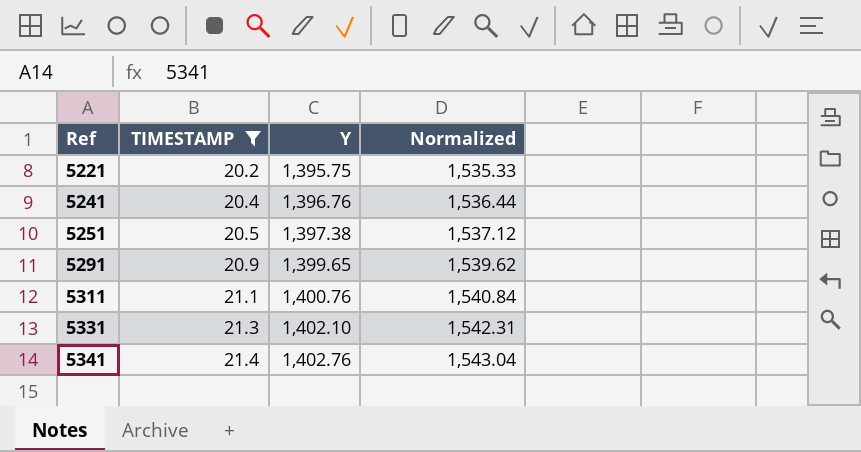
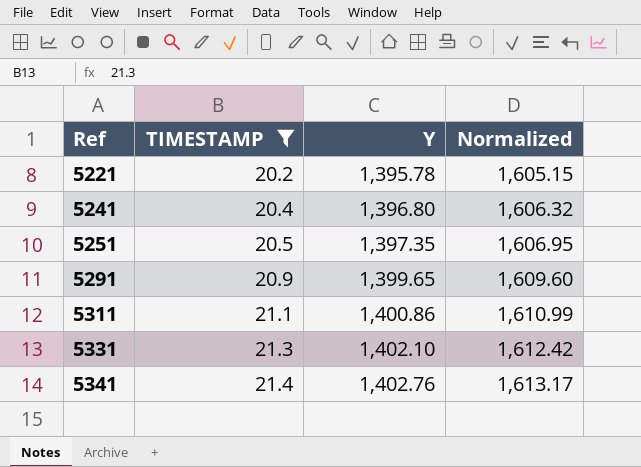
column Normalized | formula: [Y] * 1.1 -> [Y] * 1.15
5221 | Y: 1,395.75 -> 1,395.78
5241 | Y: 1,396.76 -> 1,396.80
5251 | Y: 1,397.38 -> 1,397.35
5311 | Y: 1,400.76 -> 1,400.86

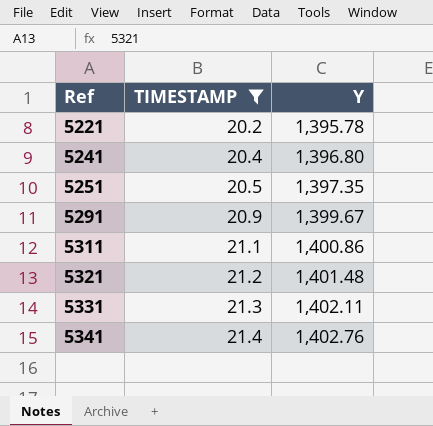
column Normalized | formula: [Y] * 1.15 -> none
5291 | Y: 1,399.65 -> 1,399.67
row 5321: none -> 21.2 | 1,401.48
5331 | Y: 1,402.10 -> 1,402.11

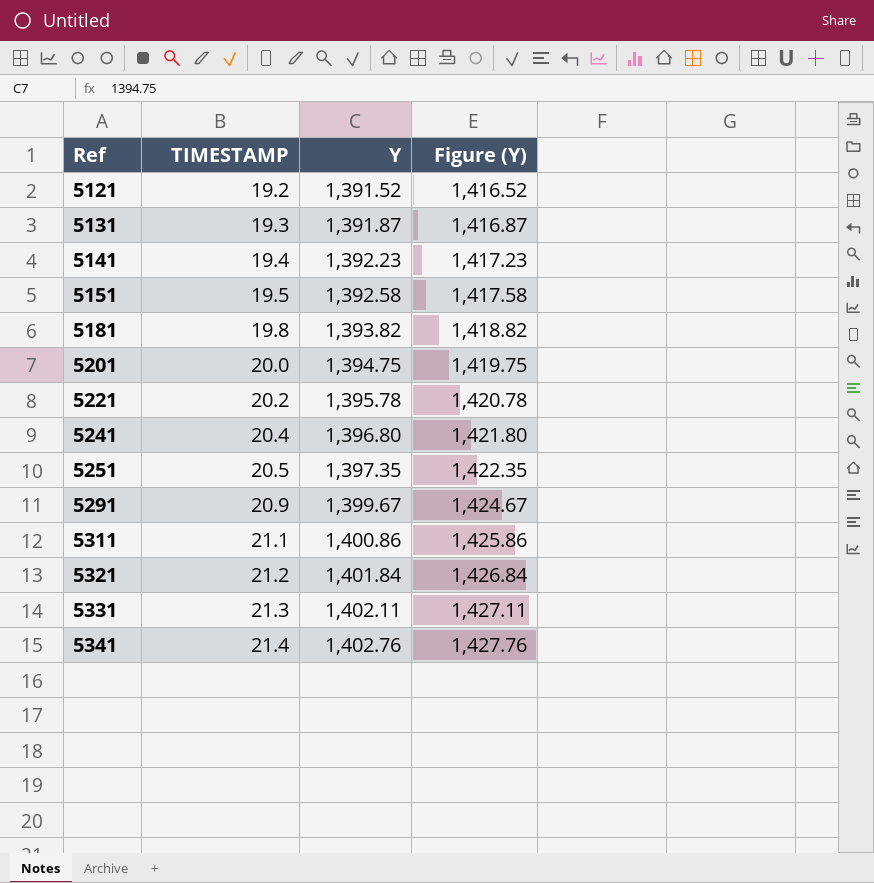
filter: TIMESTAMP >= 20.2 -> none
column Figure (Y) | formula: none -> [Y] + 25
5321 | Y: 1,401.48 -> 1,401.84

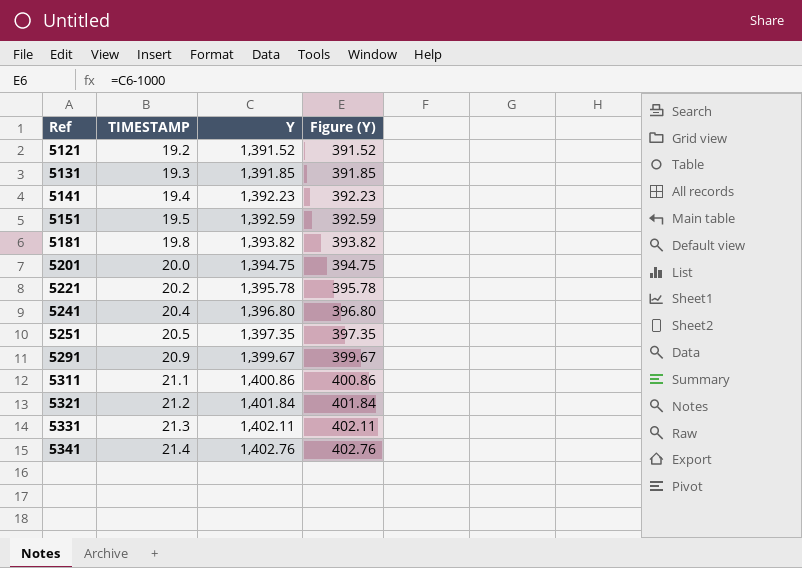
column Figure (Y) | formula: [Y] + 25 -> [Y] - 1000
5131 | Y: 1,391.87 -> 1,391.85
5151 | Y: 1,392.58 -> 1,392.59

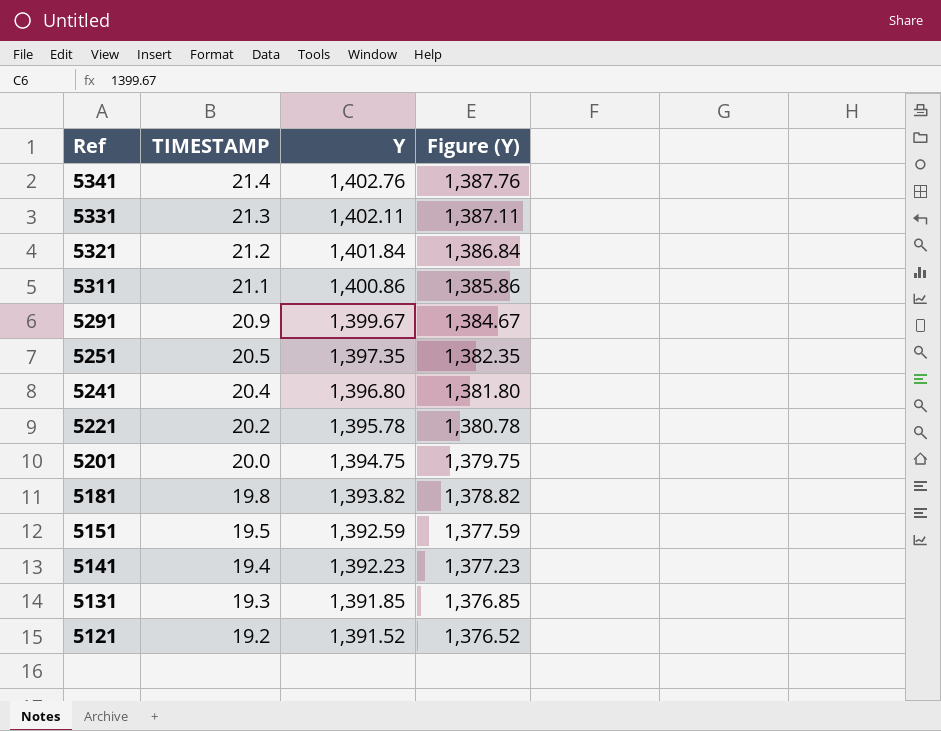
row order: Ref ascending -> Ref descending
column Figure (Y) | formula: [Y] - 1000 -> [Y] - 15

